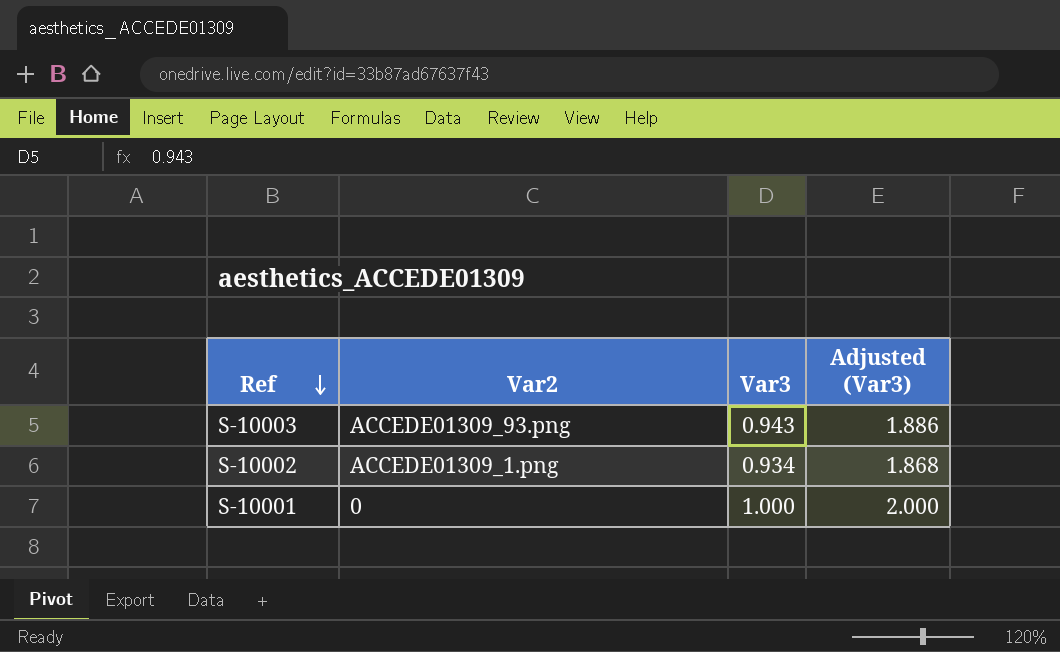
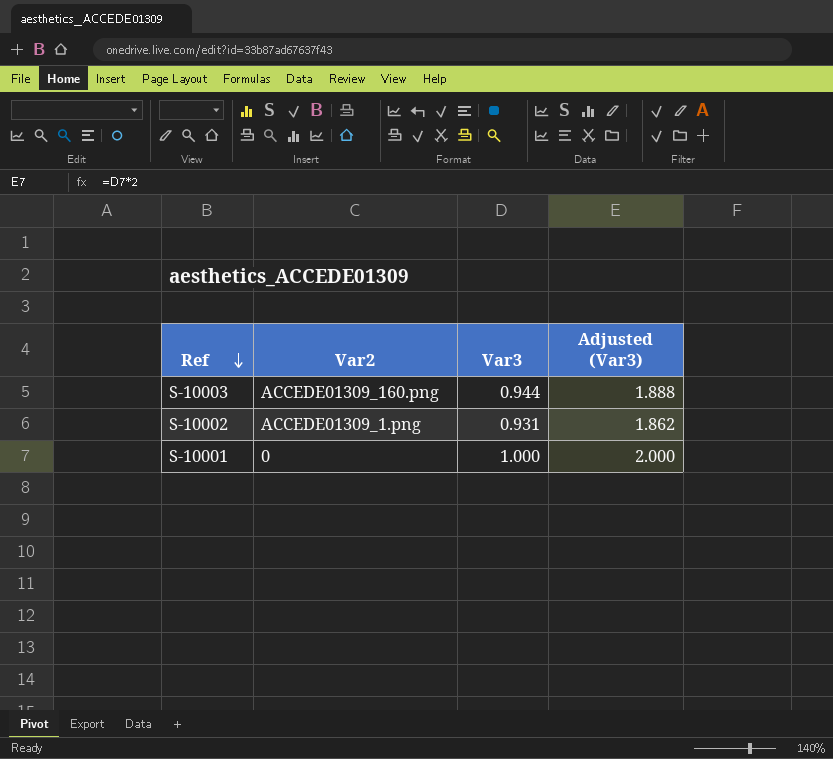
S-10003 | Var2: ACCEDE01309_93.png -> ACCEDE01309_160.png
S-10003 | Var3: 0.943 -> 0.944
S-10003 | Adjusted (Var3): 1.886 -> 1.888
S-10002 | Var3: 0.934 -> 0.931
S-10002 | Adjusted (Var3): 1.868 -> 1.862

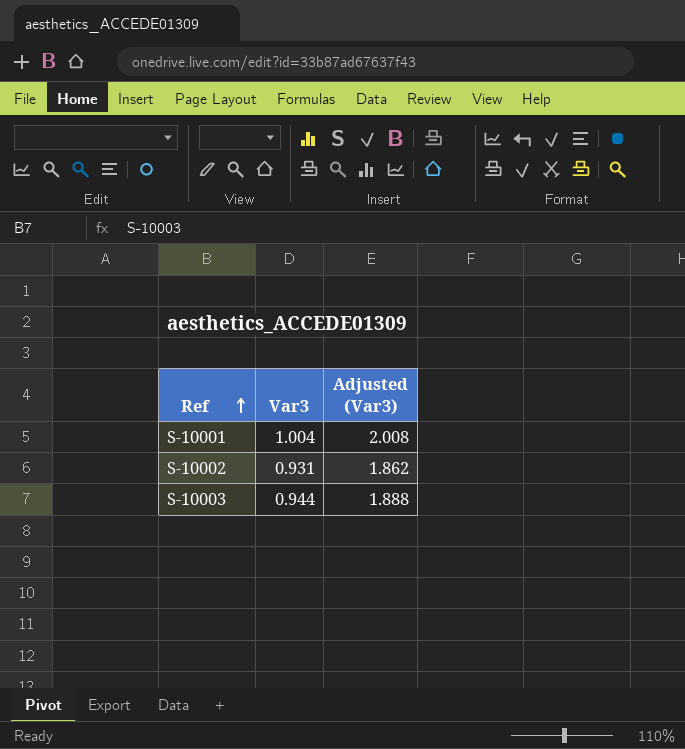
row order: Ref descending -> Ref ascending
column Var2 | position: 2 -> none
S-10001 | Var3: 1.000 -> 1.004
S-10001 | Adjusted (Var3): 2.000 -> 2.008

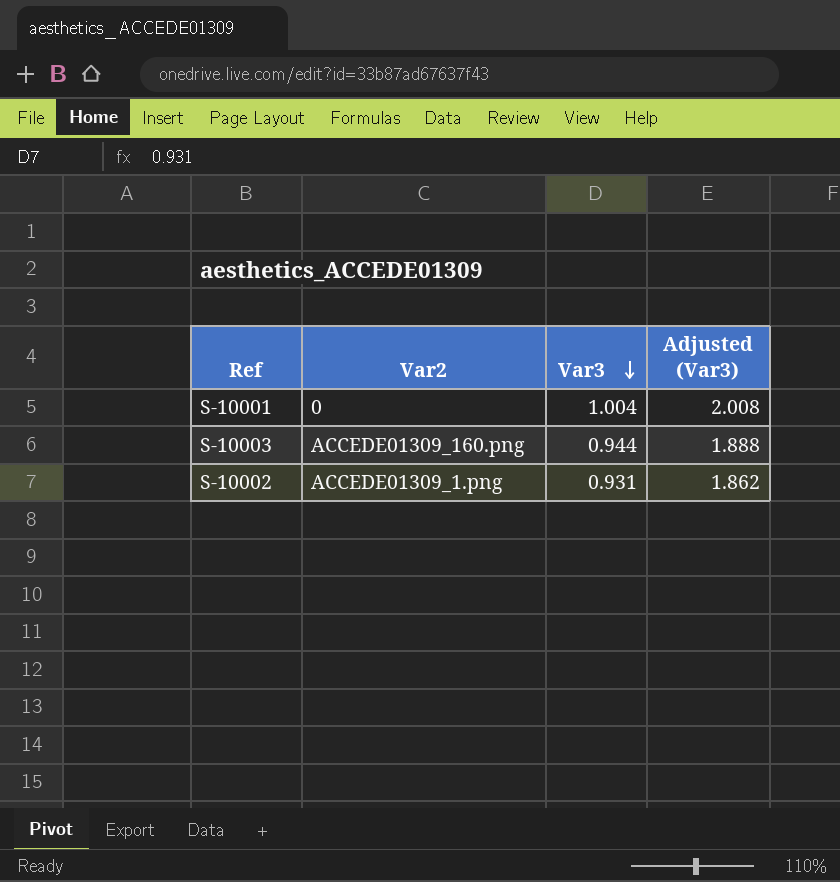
row order: Ref ascending -> Var3 descending
column Var2 | position: none -> 2

